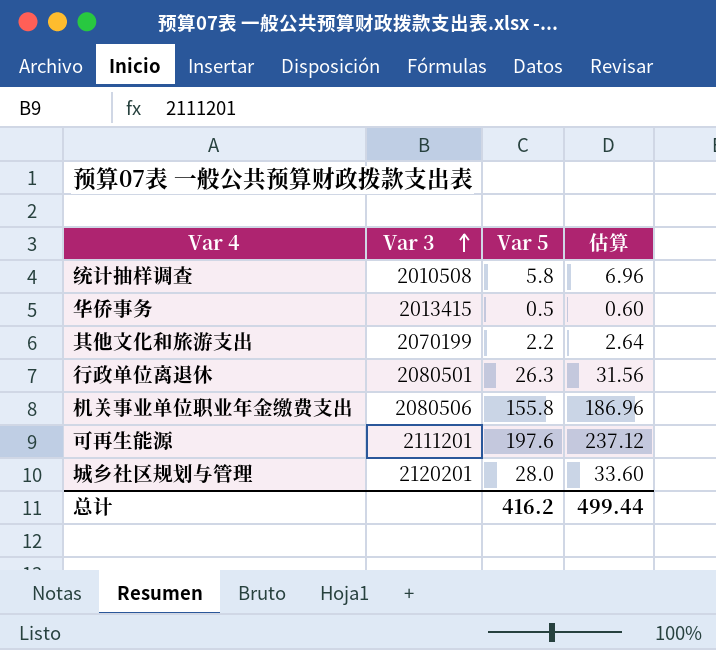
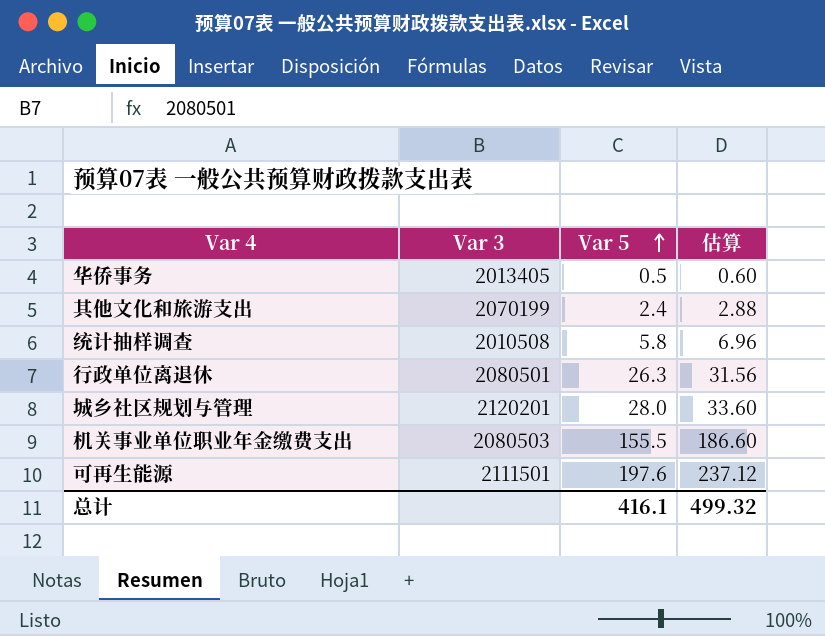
row order: Var 3 ascending -> Var 5 ascending
华侨事务 | Var 3: 2013415 -> 2013405
其他文化和旅游支出 | Var 5: 2.2 -> 2.4
其他文化和旅游支出 | 估算: 2.64 -> 2.88
机关事业单位职业年金缴费支出 | Var 3: 2080506 -> 2080503
机关事业单位职业年金缴费支出 | Var 5: 155.8 -> 155.5
机关事业单位职业年金缴费支出 | 估算: 186.96 -> 186.60
可再生能源 | Var 3: 2111201 -> 2111501
总计 | Var 5: 416.2 -> 416.1
总计 | 估算: 499.44 -> 499.32

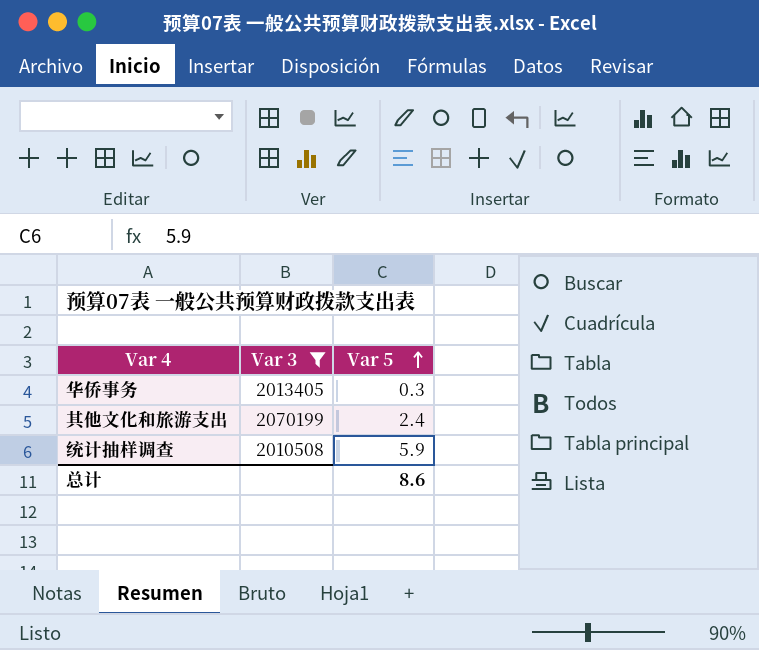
filter: none -> Var 3 <= 2070199
column 估算 | formula: [Var 5] * 1.2 -> none
华侨事务 | Var 5: 0.5 -> 0.3
统计抽样调查 | Var 5: 5.8 -> 5.9
总计 | Var 5: 416.1 -> 8.6

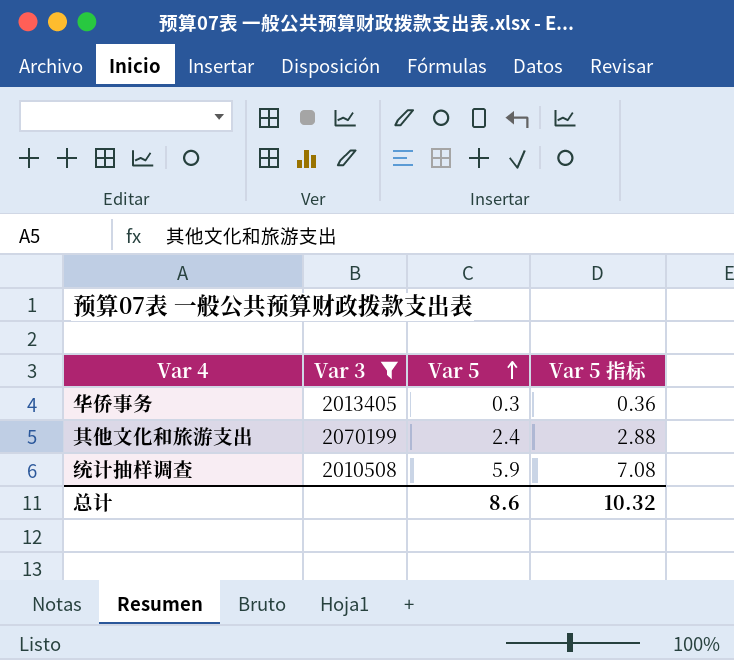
column Var 5 指标 | formula: none -> [Var 5] * 1.2

